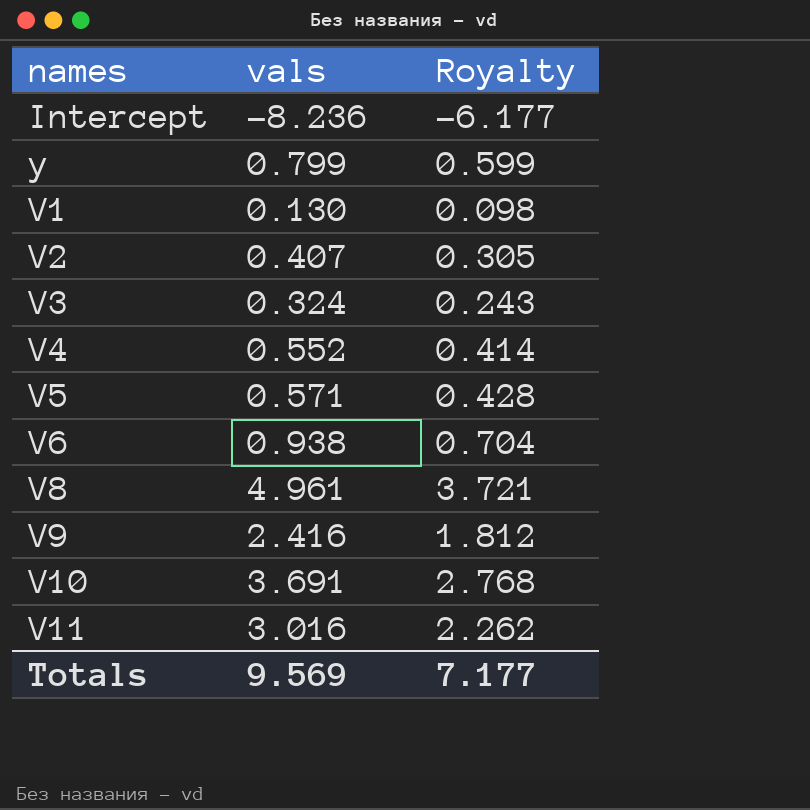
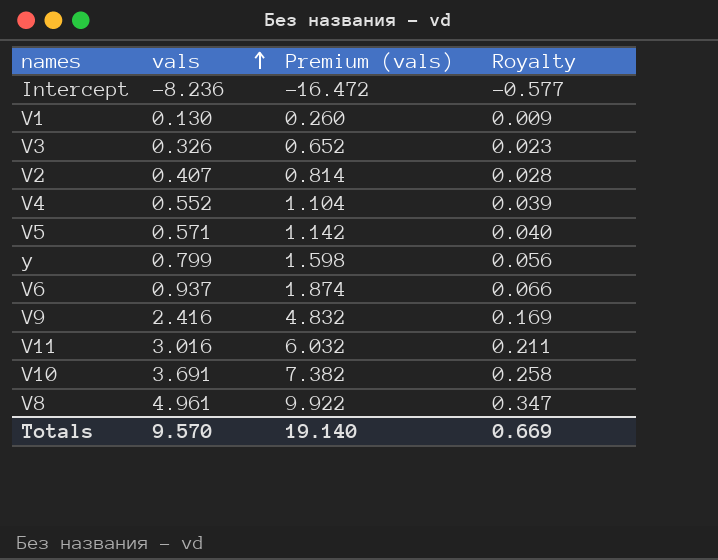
row order: none -> vals ascending
column Premium (vals) | formula: none -> [vals] * 2
column Royalty | formula: [vals] * 0.75 -> [vals] * 0.07
V3 | vals: 0.324 -> 0.326
V6 | vals: 0.938 -> 0.937
Totals | vals: 9.569 -> 9.570
Totals | Royalty: 7.177 -> 0.669

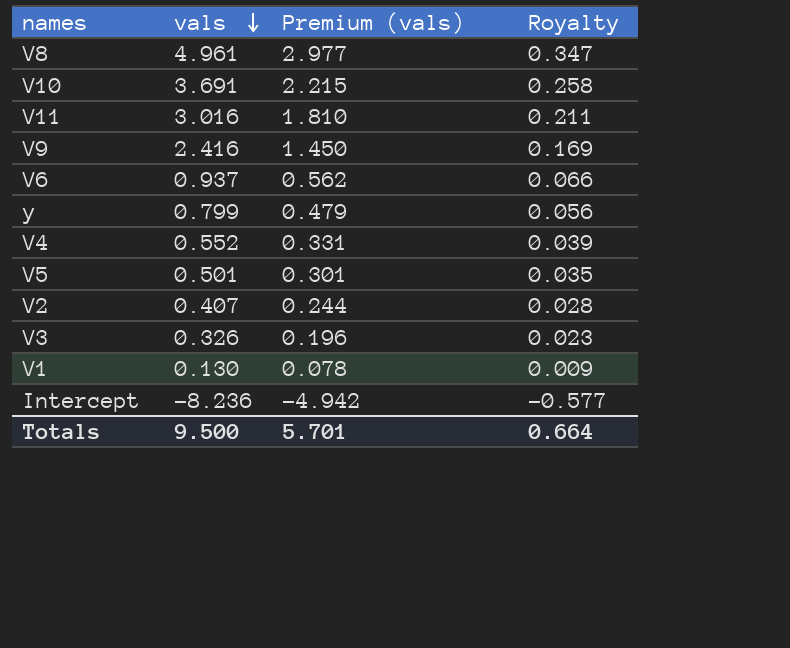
row order: vals ascending -> vals descending
column Premium (vals) | formula: [vals] * 2 -> [vals] * 0.6
V5 | vals: 0.571 -> 0.501
V5 | Royalty: 0.040 -> 0.035
Totals | vals: 9.570 -> 9.500
Totals | Premium (vals): 19.140 -> 5.701
Totals | Royalty: 0.669 -> 0.664

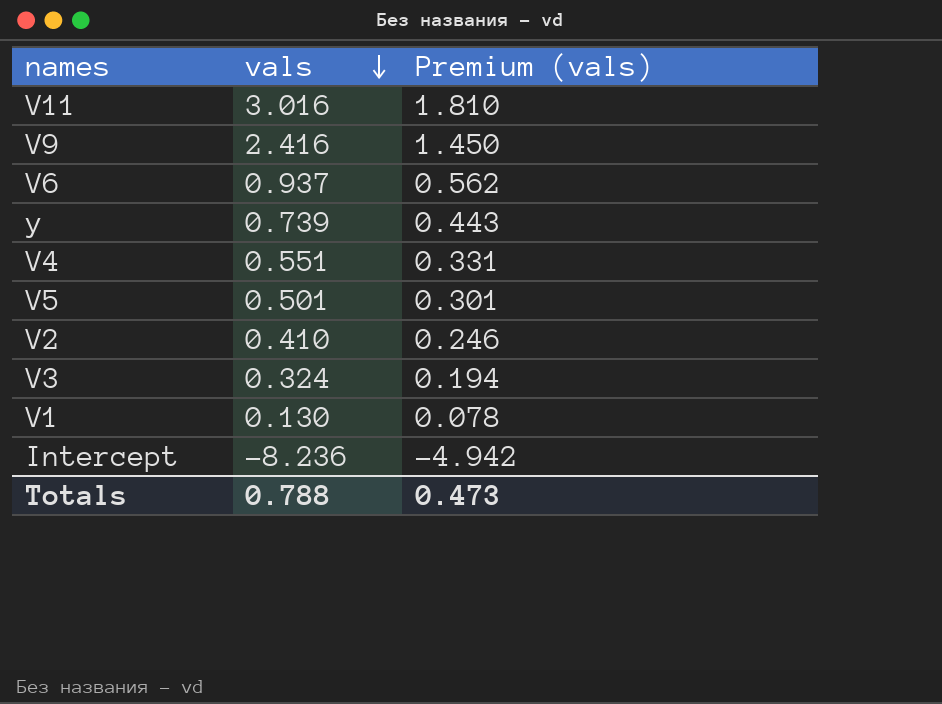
column Royalty | formula: [vals] * 0.07 -> none
row V8: 4.961 | 2.977 | 0.347 -> none
row V10: 3.691 | 2.215 | 0.258 -> none
y | vals: 0.799 -> 0.739
y | Premium (vals): 0.479 -> 0.443
V4 | vals: 0.552 -> 0.551
V2 | vals: 0.407 -> 0.410
V2 | Premium (vals): 0.244 -> 0.246
V3 | vals: 0.326 -> 0.324
V3 | Premium (vals): 0.196 -> 0.194
Totals | vals: 9.500 -> 0.788
Totals | Premium (vals): 5.701 -> 0.473

